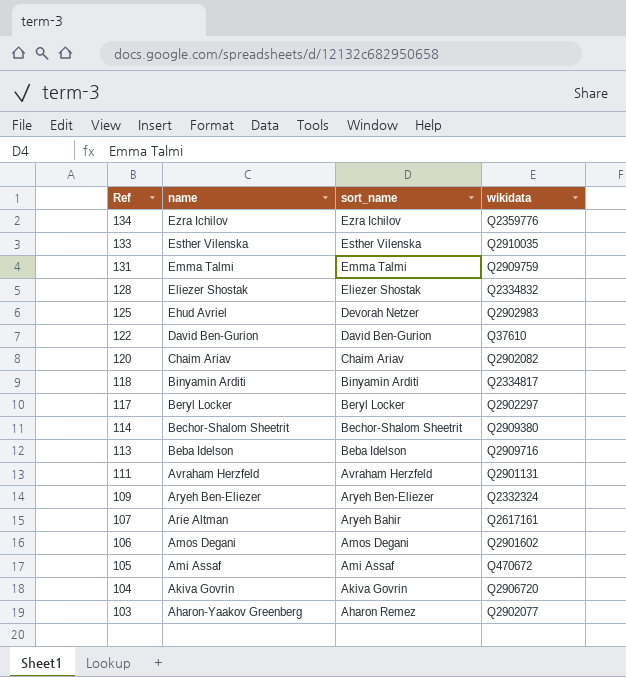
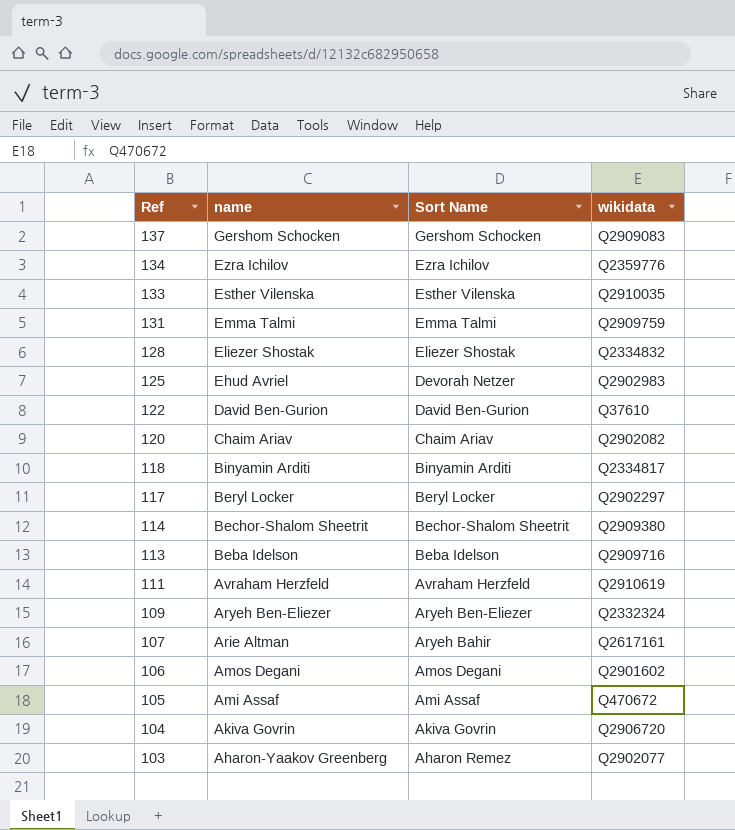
column name: sort_name -> Sort Name
row 137: none -> Gershom Schocken | Gershom Schocken | Q2909083
111 | wikidata: Q2901131 -> Q2910619

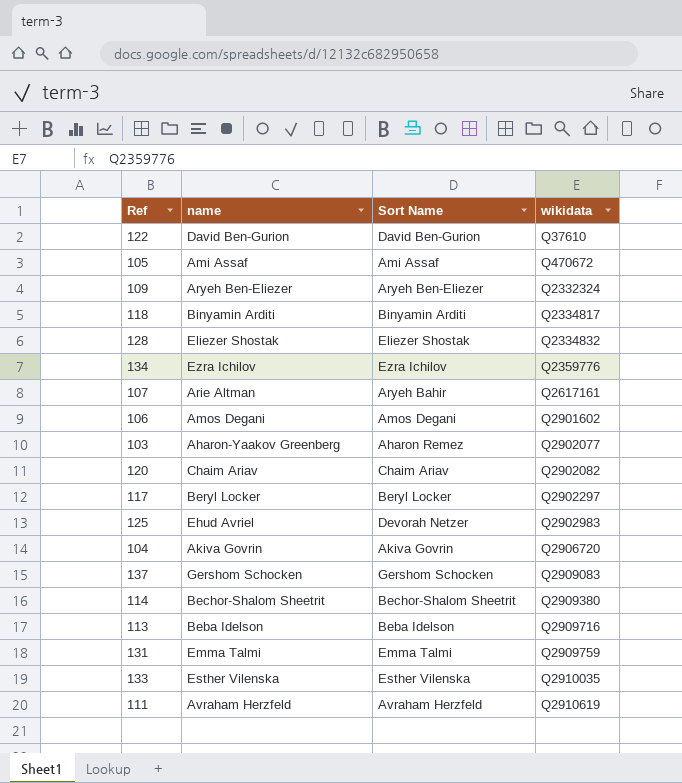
row order: Ref descending -> wikidata ascending

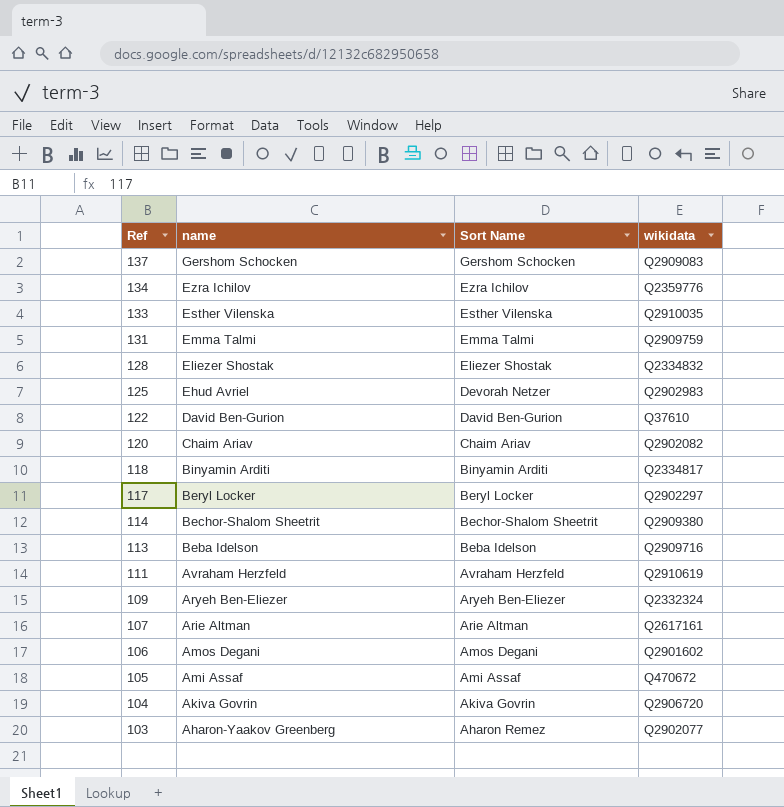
row order: wikidata ascending -> Ref descending
107 | Sort Name: Aryeh Bahir -> Arie Altman

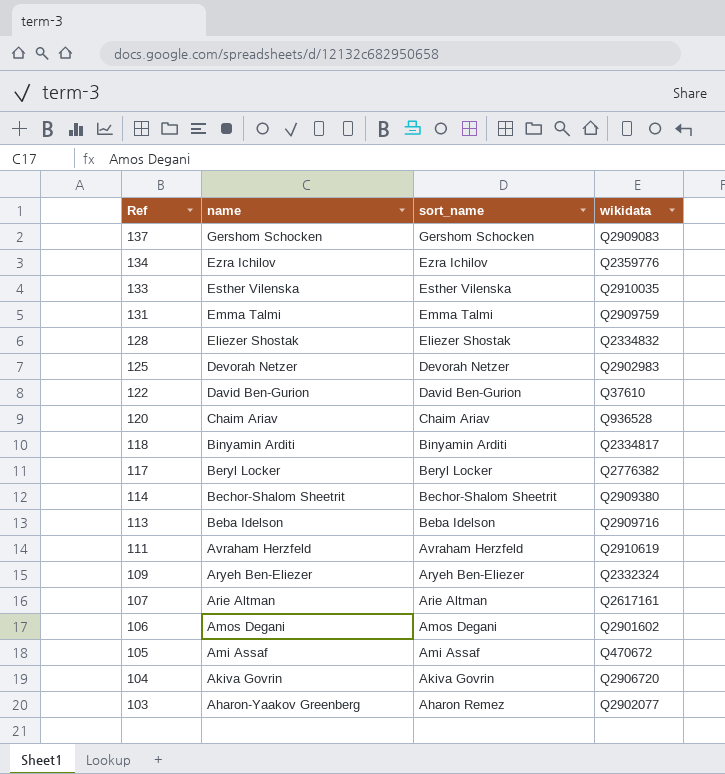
column name: Sort Name -> sort_name
125 | name: Ehud Avriel -> Devorah Netzer
120 | wikidata: Q2902082 -> Q936528
117 | wikidata: Q2902297 -> Q2776382

